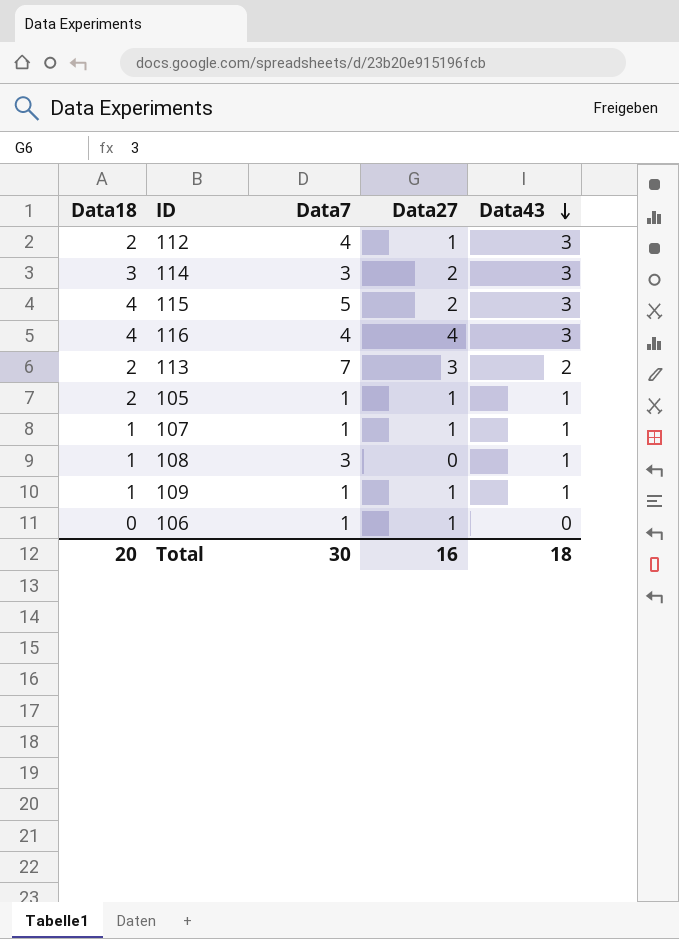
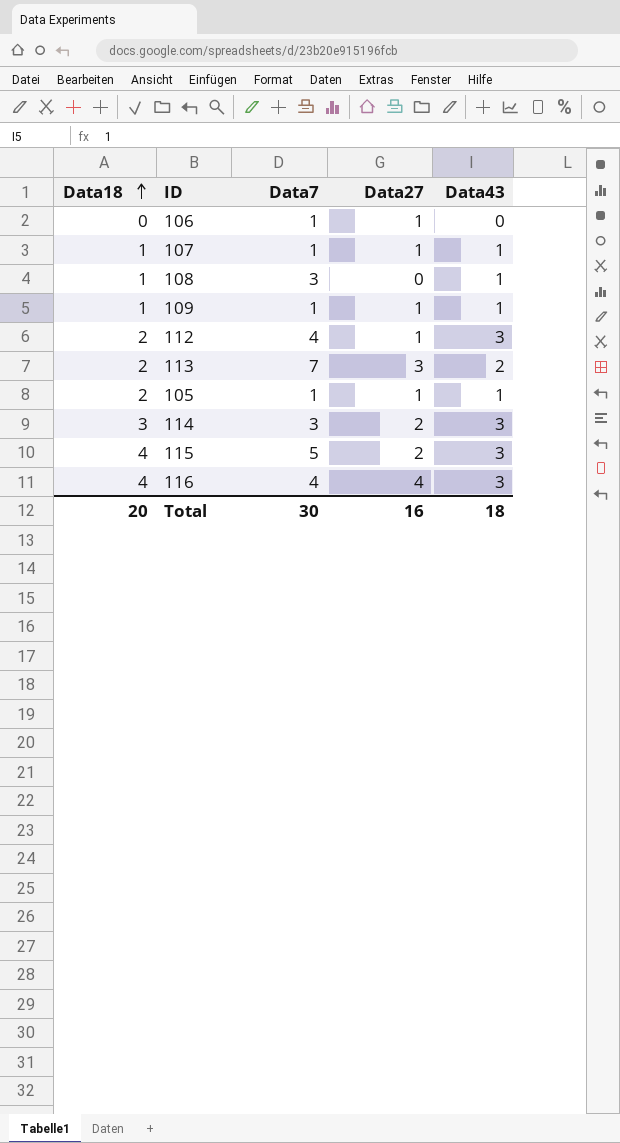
row order: Data43 descending -> Data18 ascending

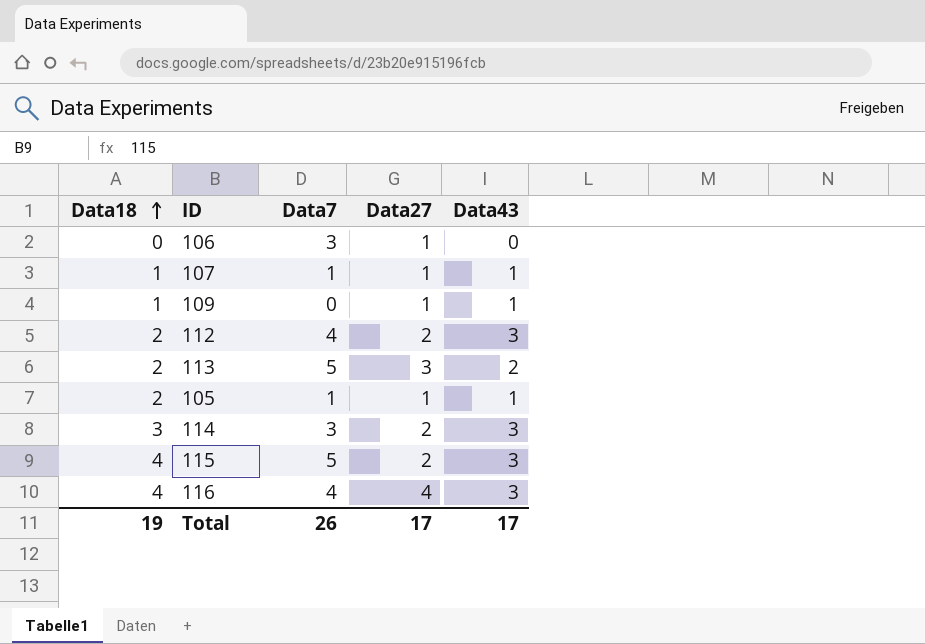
row 108: 1 | 3 | 0 | 1 -> none
106 | Data7: 1 -> 3
109 | Data7: 1 -> 0
112 | Data27: 1 -> 2
113 | Data7: 7 -> 5
Total | Data18: 20 -> 19
Total | Data7: 30 -> 26
Total | Data27: 16 -> 17
Total | Data43: 18 -> 17

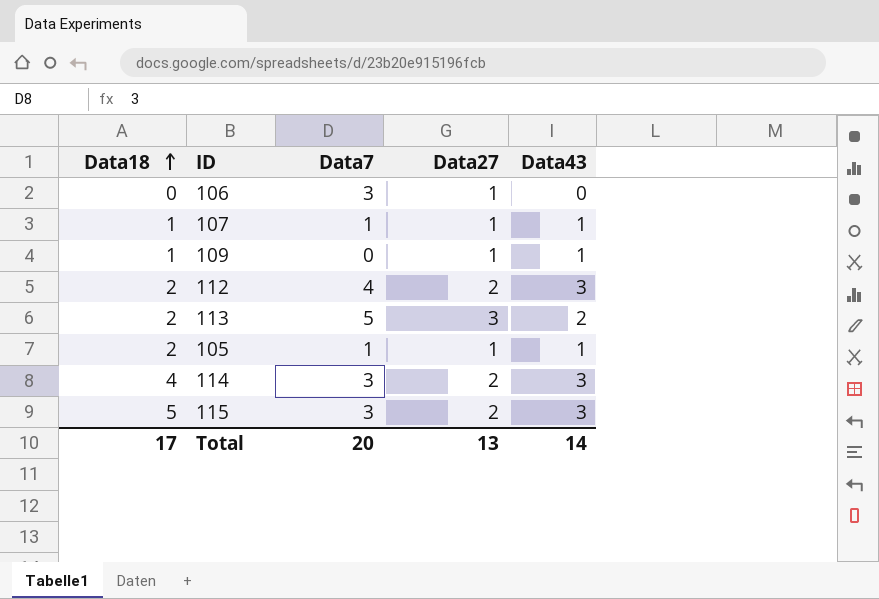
row 116: 4 | 4 | 4 | 3 -> none
114 | Data18: 3 -> 4
115 | Data18: 4 -> 5
115 | Data7: 5 -> 3
Total | Data18: 19 -> 17
Total | Data7: 26 -> 20
Total | Data27: 17 -> 13
Total | Data43: 17 -> 14

